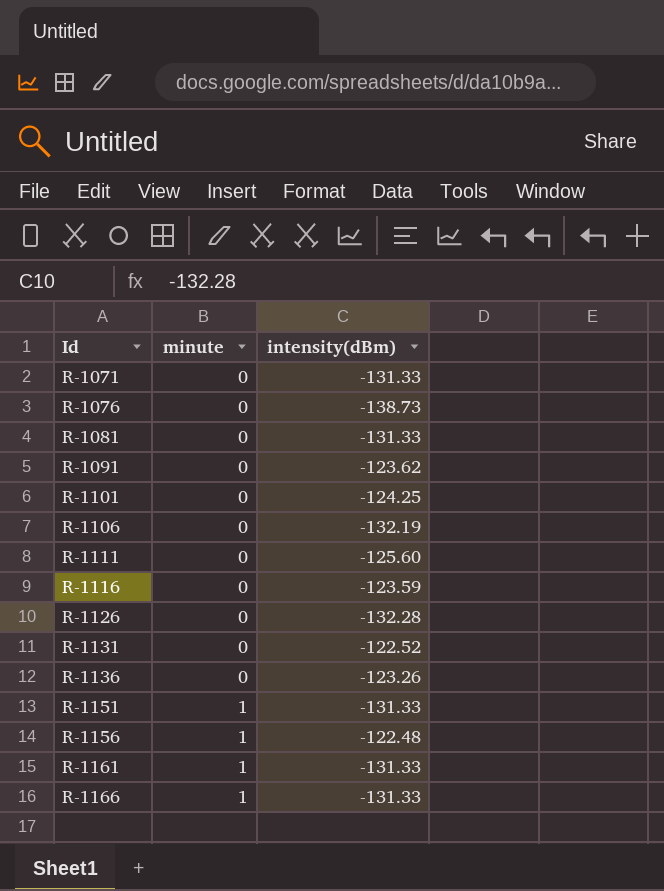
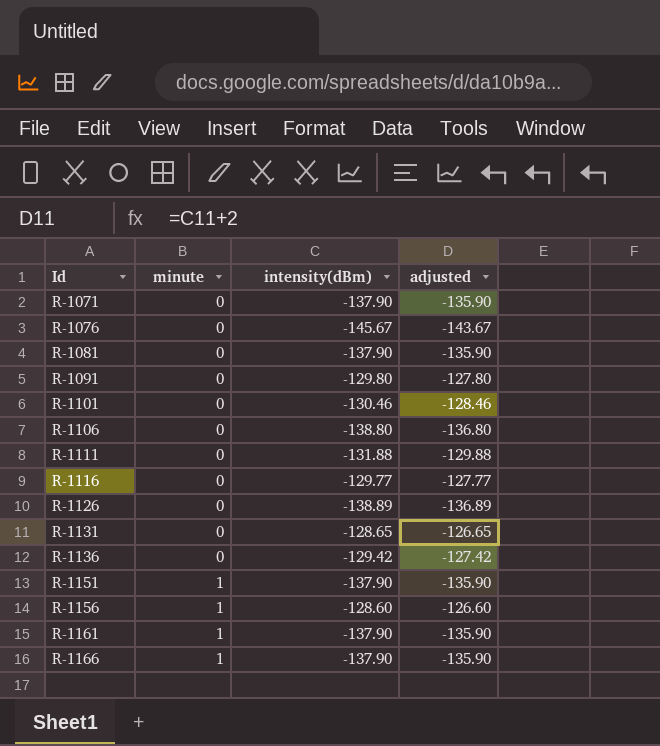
column adjusted | formula: none -> [intensity(dBm)] + 2
R-1071 | intensity(dBm): -131.33 -> -137.90
R-1076 | intensity(dBm): -138.73 -> -145.67
R-1081 | intensity(dBm): -131.33 -> -137.90
R-1091 | intensity(dBm): -123.62 -> -129.80
R-1101 | intensity(dBm): -124.25 -> -130.46
R-1106 | intensity(dBm): -132.19 -> -138.80
R-1111 | intensity(dBm): -125.60 -> -131.88
R-1116 | intensity(dBm): -123.59 -> -129.77
R-1126 | intensity(dBm): -132.28 -> -138.89
R-1131 | intensity(dBm): -122.52 -> -128.65
R-1136 | intensity(dBm): -123.26 -> -129.42
R-1151 | intensity(dBm): -131.33 -> -137.90
R-1156 | intensity(dBm): -122.48 -> -128.60
R-1161 | intensity(dBm): -131.33 -> -137.90
R-1166 | intensity(dBm): -131.33 -> -137.90

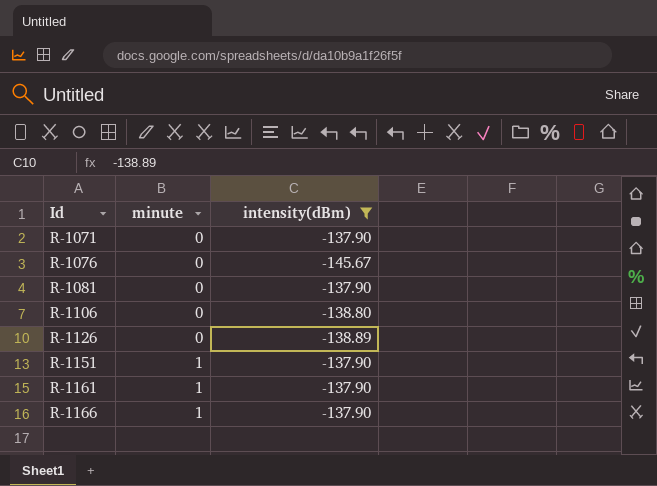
filter: none -> intensity(dBm) <= -137.90
column adjusted | formula: [intensity(dBm)] + 2 -> none

